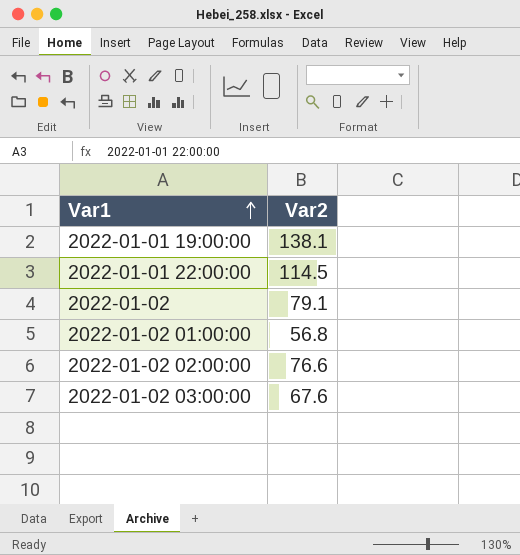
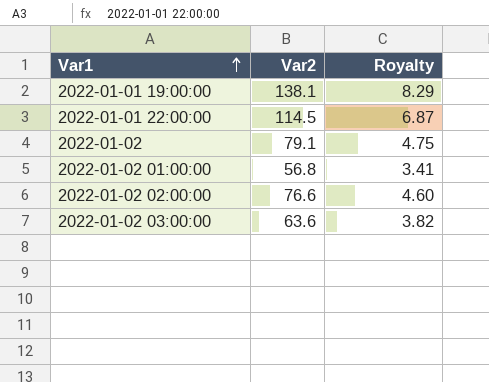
column Royalty | formula: none -> [Var2] * 0.06
2022-01-02 03:00:00 | Var2: 67.6 -> 63.6

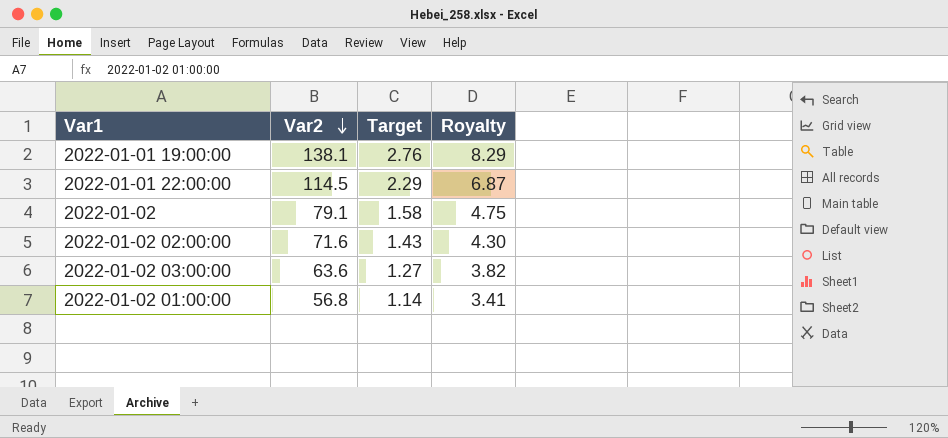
row order: Var1 ascending -> Var2 descending
column Target | formula: none -> [Var2] * 0.02
2022-01-02 02:00:00 | Var2: 76.6 -> 71.6
2022-01-02 02:00:00 | Royalty: 4.60 -> 4.30

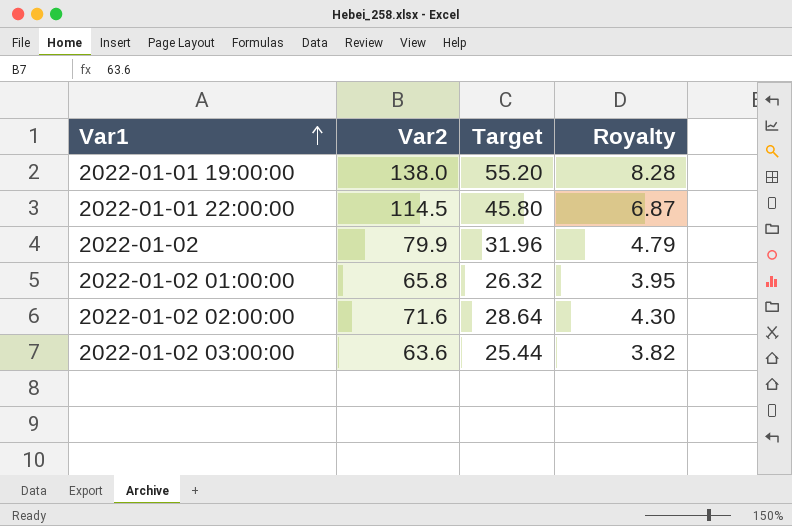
row order: Var2 descending -> Var1 ascending
column Target | formula: [Var2] * 0.02 -> [Var2] * 0.4
2022-01-01 19:00:00 | Var2: 138.1 -> 138.0
2022-01-01 19:00:00 | Royalty: 8.29 -> 8.28
2022-01-02 | Var2: 79.1 -> 79.9
2022-01-02 | Royalty: 4.75 -> 4.79
2022-01-02 01:00:00 | Var2: 56.8 -> 65.8
2022-01-02 01:00:00 | Royalty: 3.41 -> 3.95

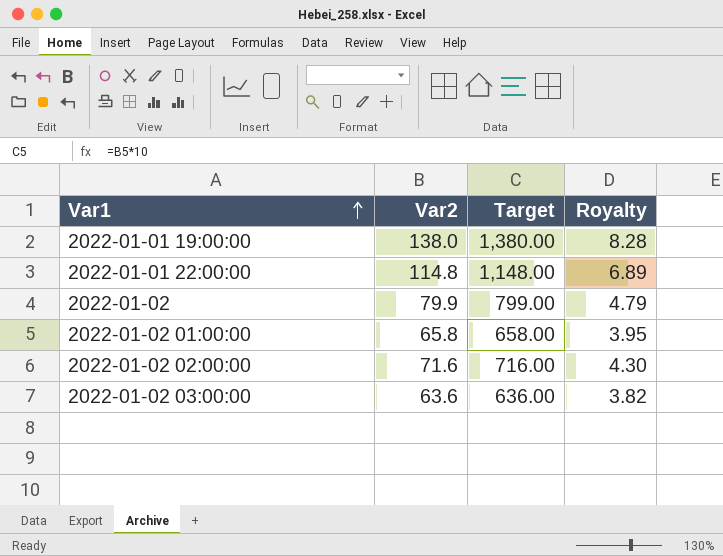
column Target | formula: [Var2] * 0.4 -> [Var2] * 10
2022-01-01 22:00:00 | Var2: 114.5 -> 114.8
2022-01-01 22:00:00 | Royalty: 6.87 -> 6.89

